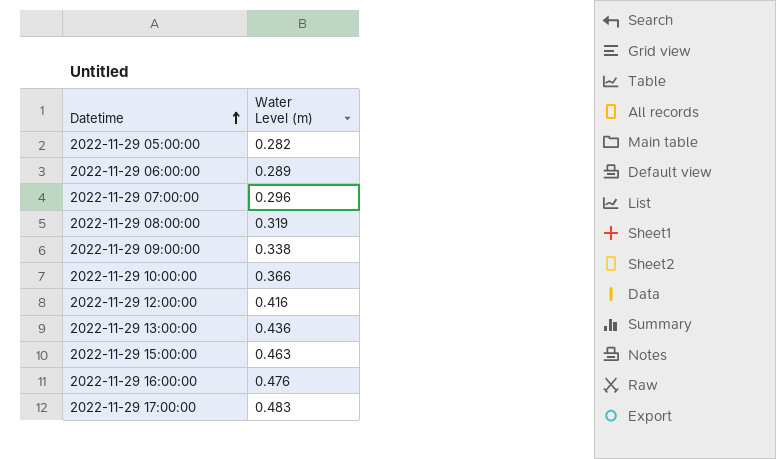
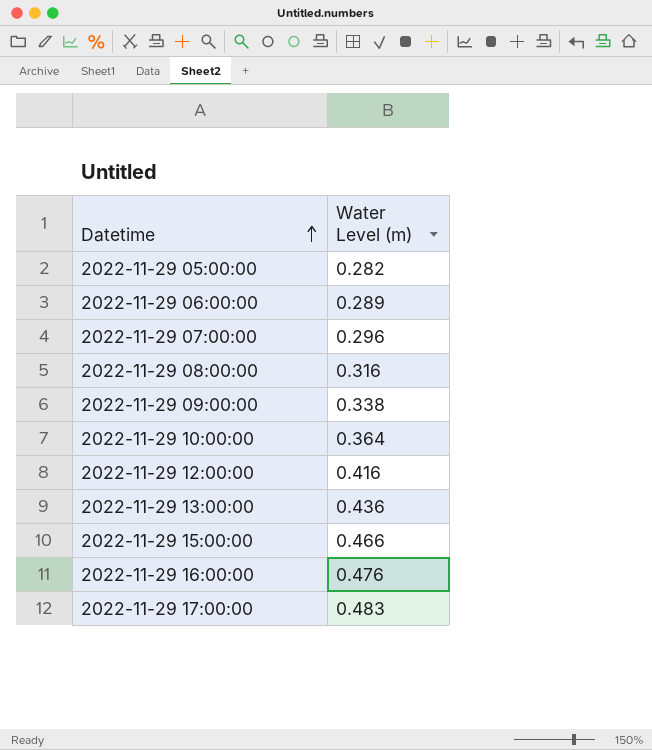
2022-11-29 08:00:00 | Water Level (m): 0.319 -> 0.316
2022-11-29 10:00:00 | Water Level (m): 0.366 -> 0.364
2022-11-29 15:00:00 | Water Level (m): 0.463 -> 0.466

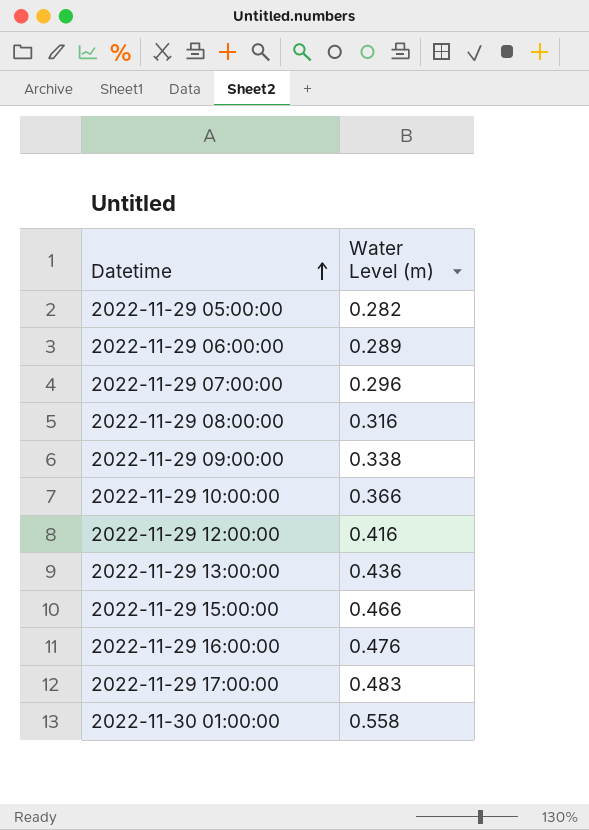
2022-11-29 10:00:00 | Water Level (m): 0.364 -> 0.366
row 2022-11-30 01:00:00: none -> 0.558

